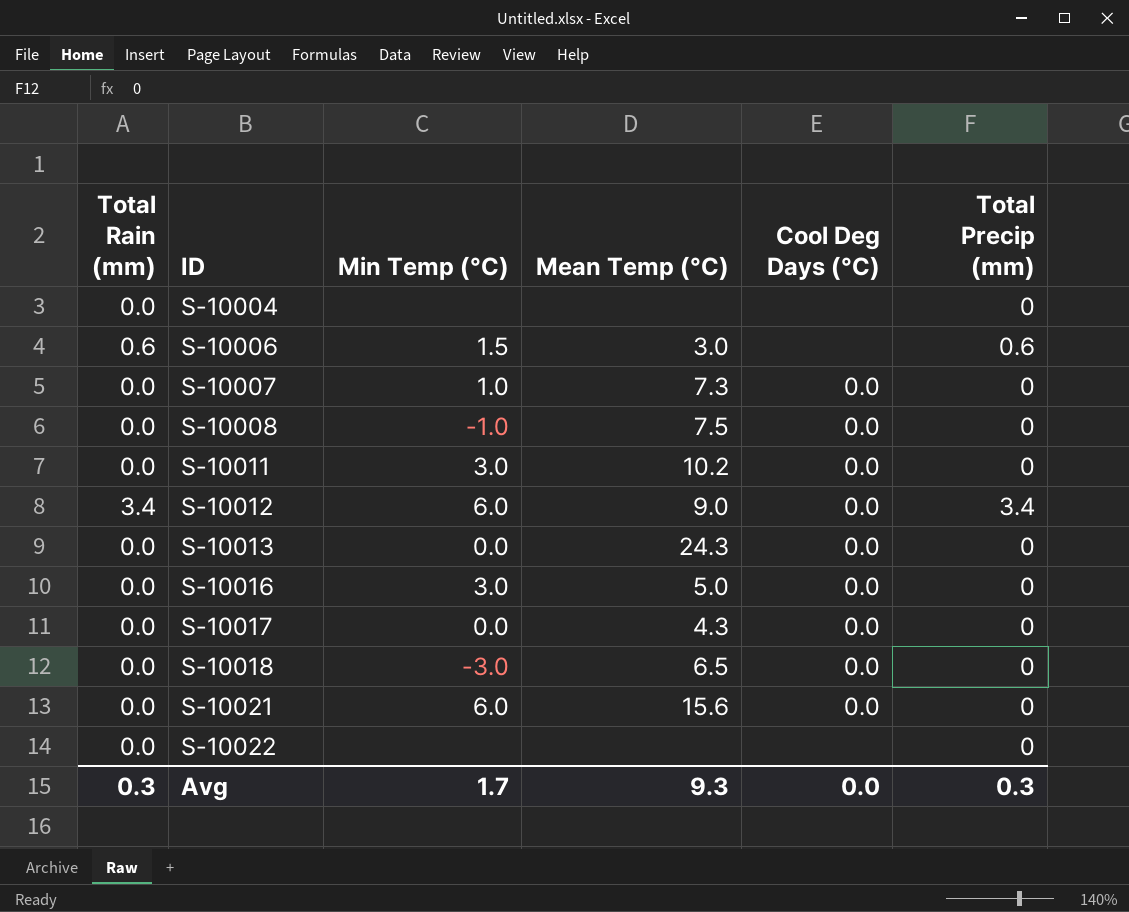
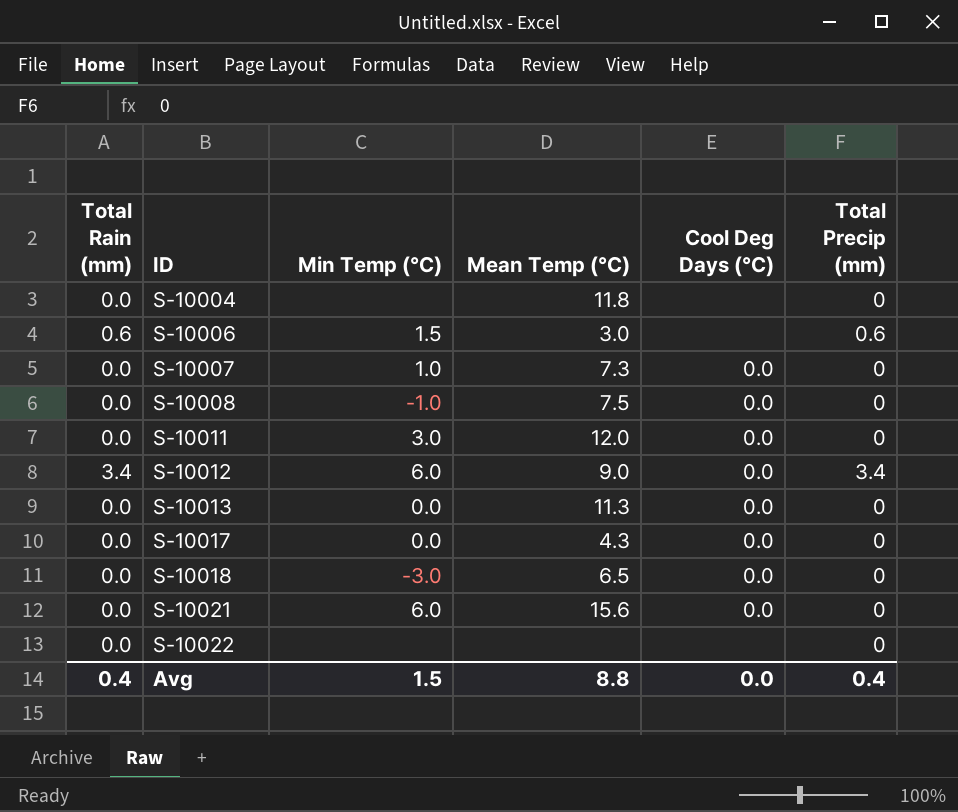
row S-10016: 0.0 | 3.0 | 5.0 | 0.0 | 0 -> none
S-10004 | Mean Temp (°C): none -> 11.8
S-10011 | Mean Temp (°C): 10.2 -> 12.0
S-10013 | Mean Temp (°C): 24.3 -> 11.3
Avg | Total Rain (mm): 0.3 -> 0.4
Avg | Min Temp (°C): 1.7 -> 1.5
Avg | Mean Temp (°C): 9.3 -> 8.8
Avg | Total Precip (mm): 0.3 -> 0.4

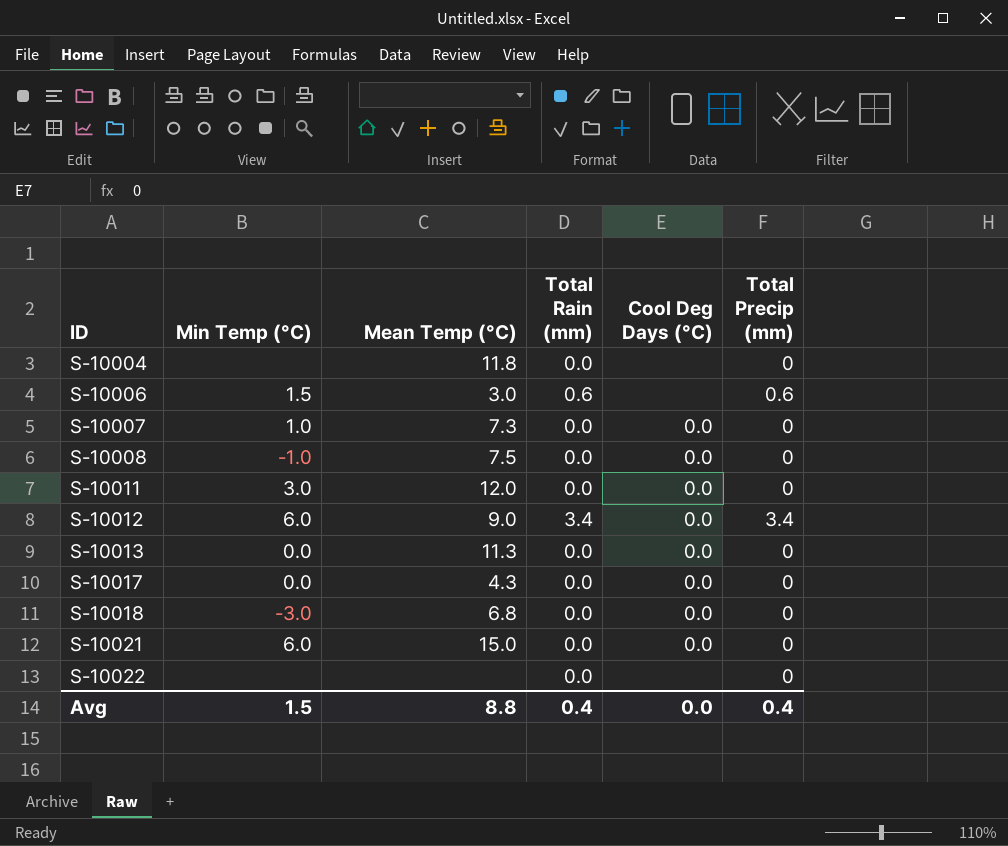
column Total Rain (mm) | position: 1 -> 4
S-10018 | Mean Temp (°C): 6.5 -> 6.8
S-10021 | Mean Temp (°C): 15.6 -> 15.0

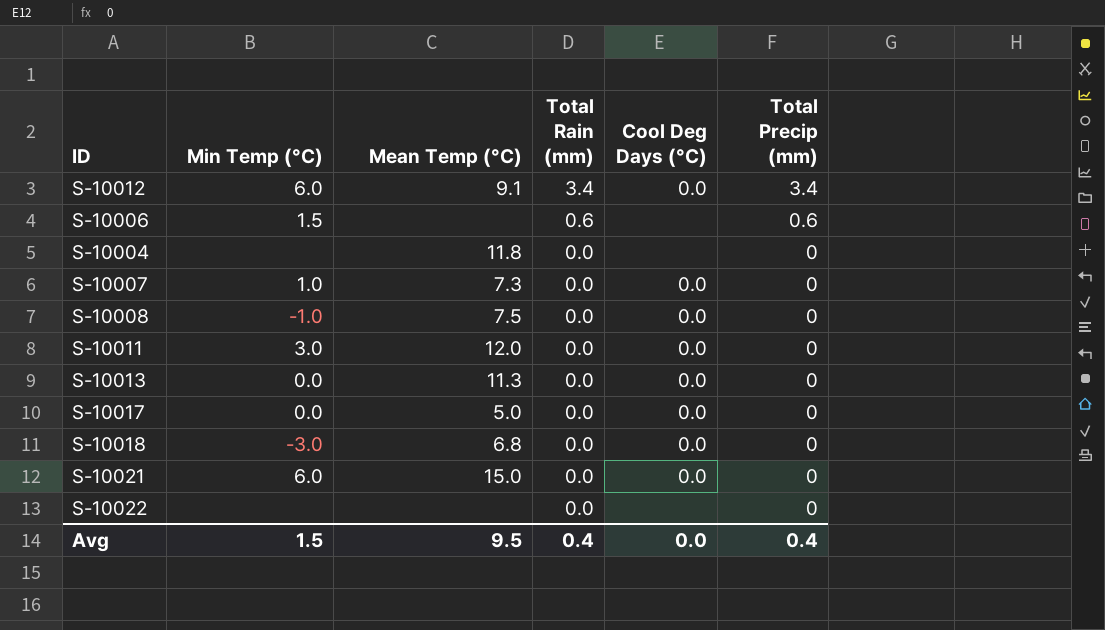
row order: ID ascending -> Total Rain (mm) descending
S-10012 | Mean Temp (°C): 9.0 -> 9.1
S-10006 | Mean Temp (°C): 3.0 -> none
S-10017 | Mean Temp (°C): 4.3 -> 5.0
Avg | Mean Temp (°C): 8.8 -> 9.5

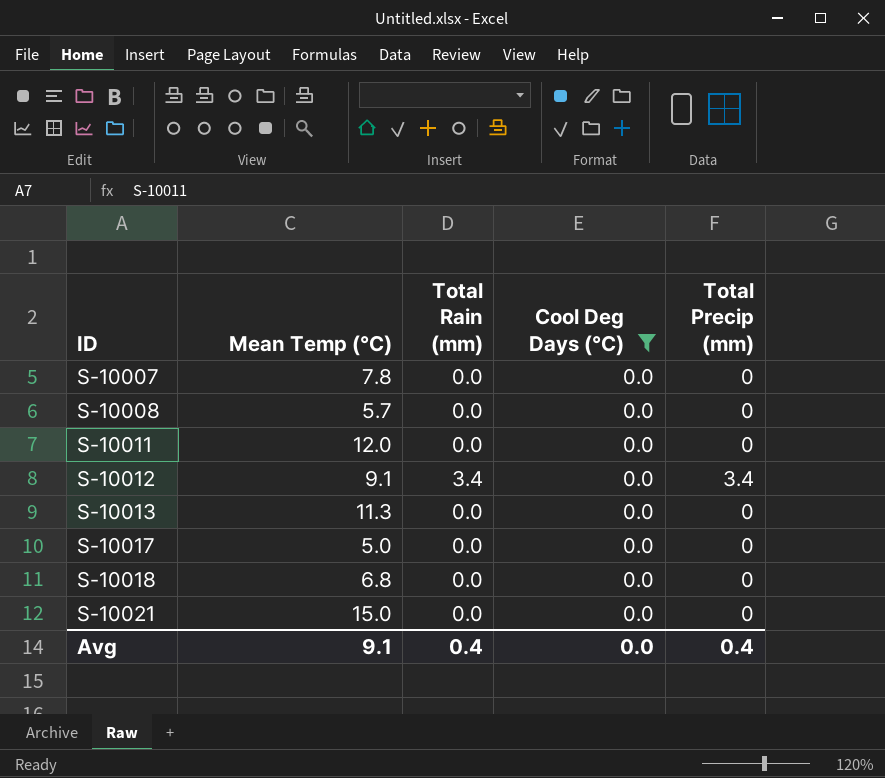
filter: none -> Cool Deg Days (°C) = 0.0
row order: Total Rain (mm) descending -> ID ascending
column Min Temp (°C) | position: 2 -> none
S-10007 | Mean Temp (°C): 7.3 -> 7.8
S-10008 | Mean Temp (°C): 7.5 -> 5.7
Avg | Mean Temp (°C): 9.5 -> 9.1

